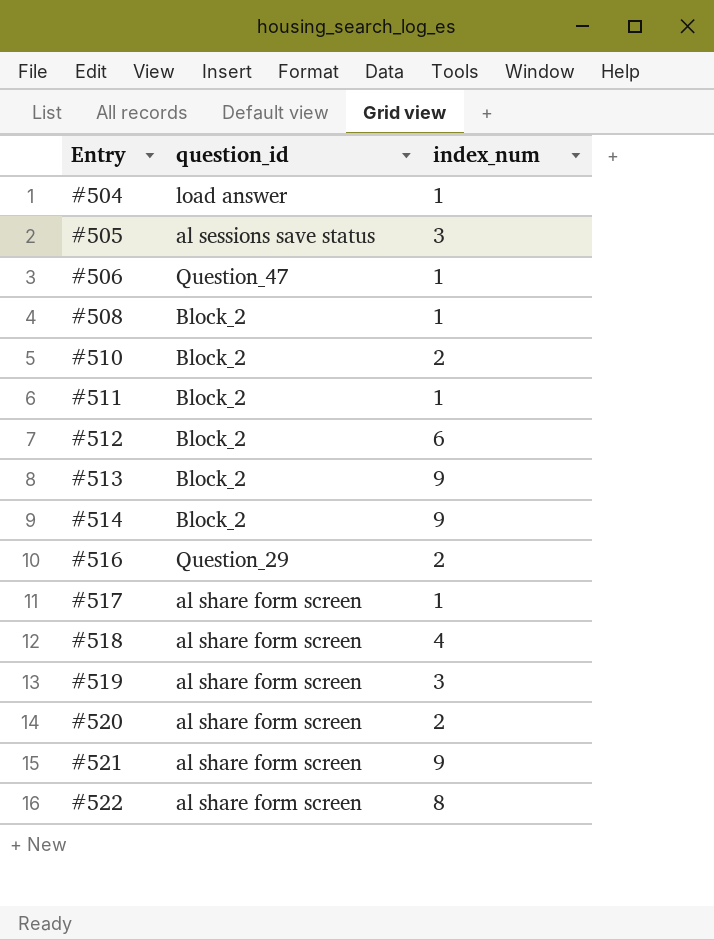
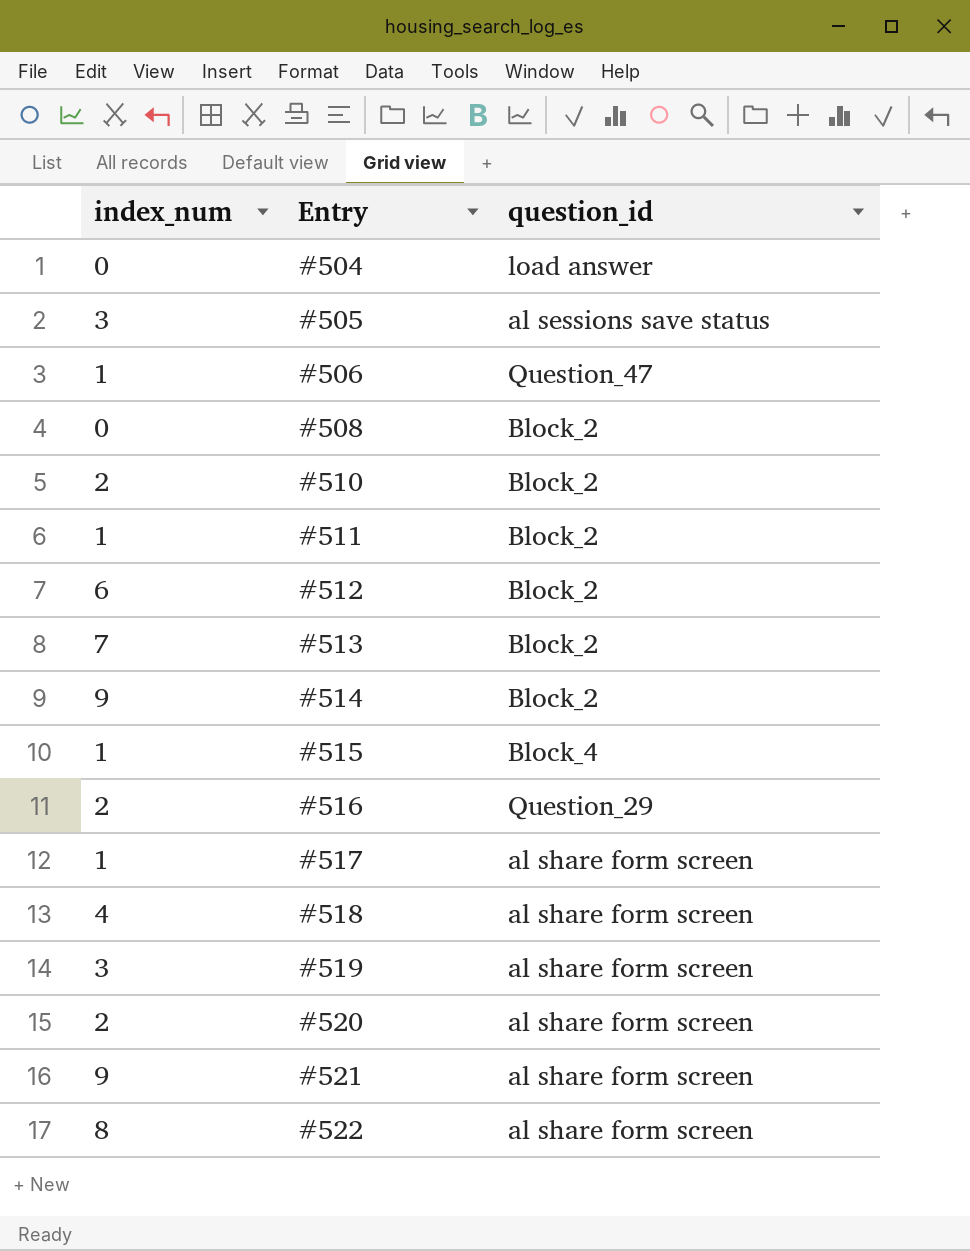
column index_num | position: 3 -> 1
#504 | index_num: 1 -> 0
#508 | index_num: 1 -> 0
#513 | index_num: 9 -> 7
row #515: none -> 1 | Block_4

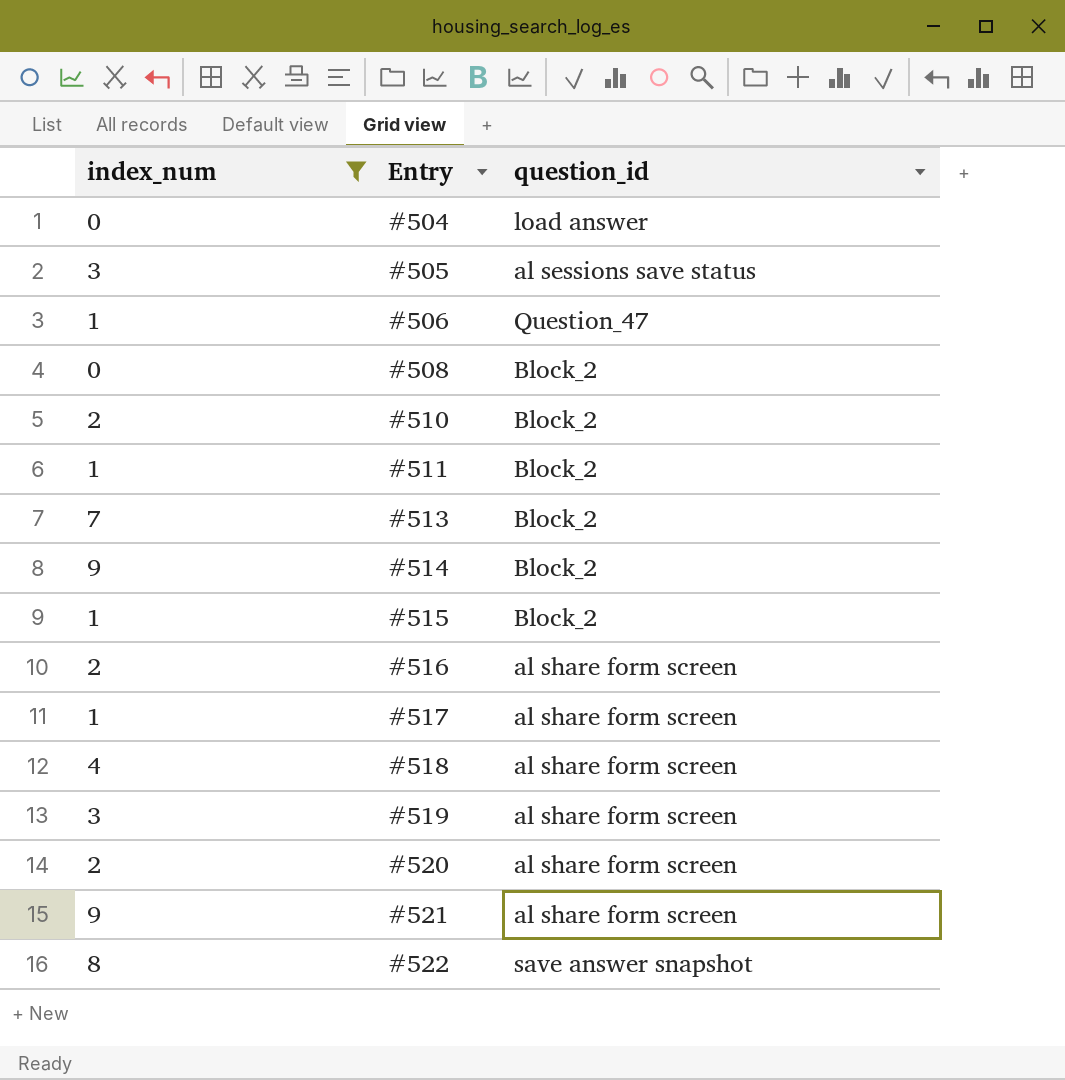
filter: none -> index_num != 6
#515 | question_id: Block_4 -> Block_2
#516 | question_id: Question_29 -> al share form screen
#522 | question_id: al share form screen -> save answer snapshot

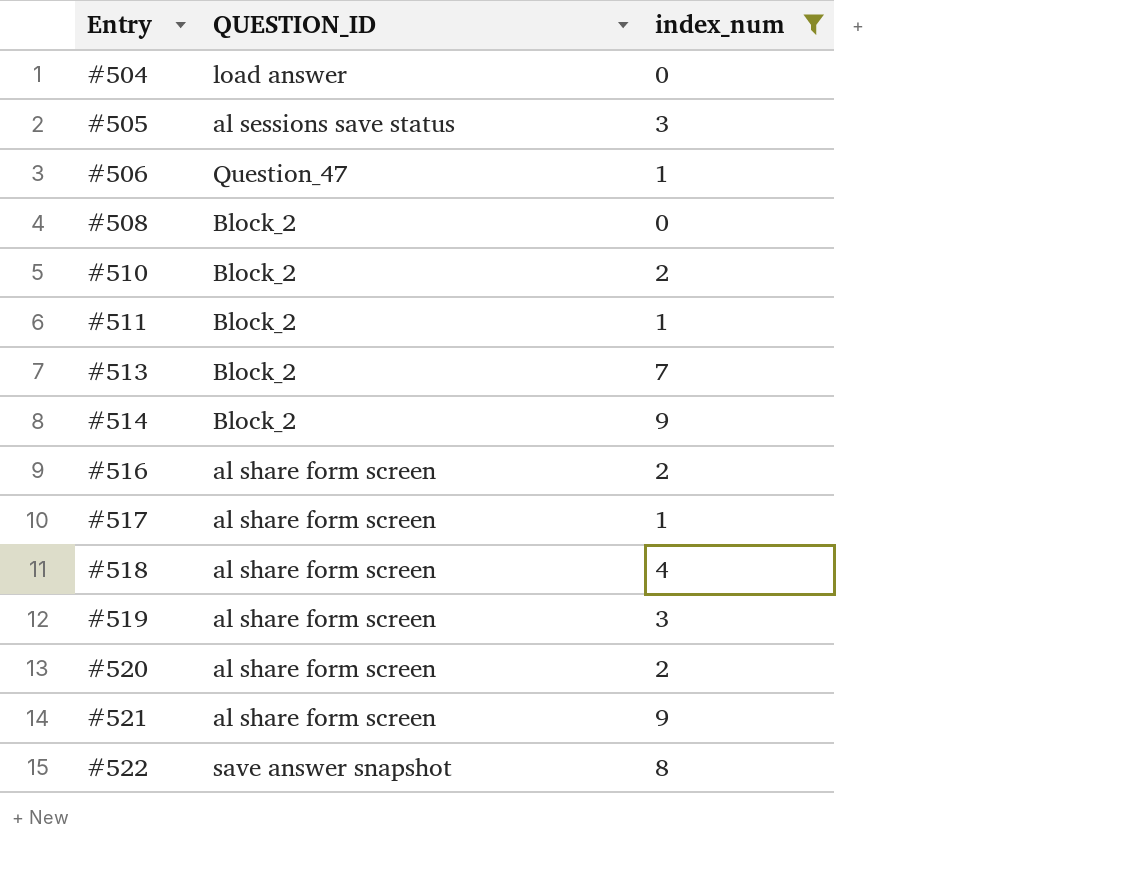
column name: question_id -> QUESTION_ID
column index_num | position: 1 -> 3
row #515: 1 | Block_2 -> none

